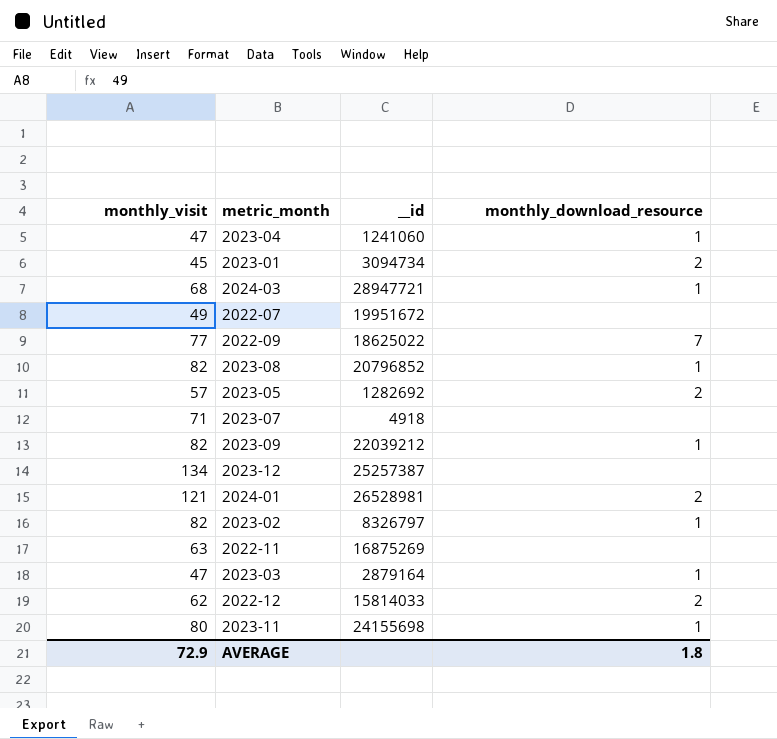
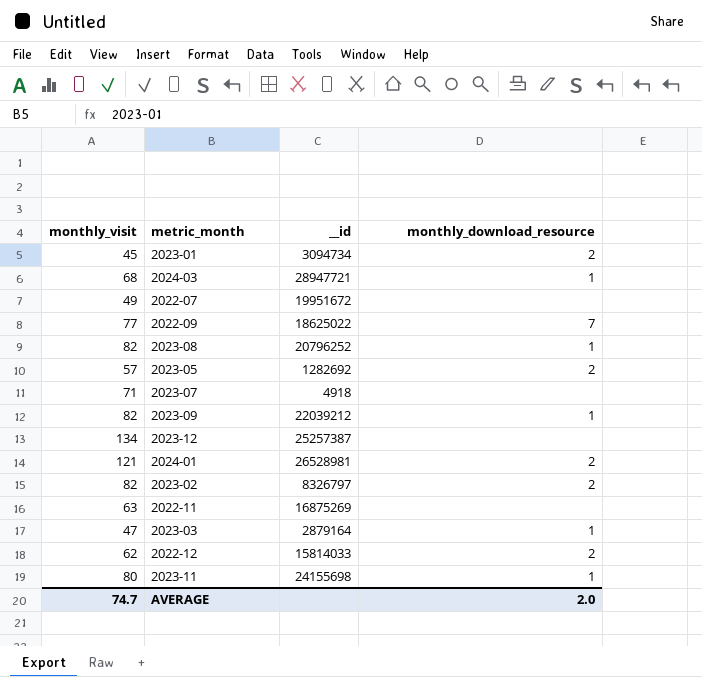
row 2023-04: 47 | 1241060 | 1 -> none
2023-08 | __id: 20796852 -> 20796252
2023-02 | monthly_download_resource: 1 -> 2
AVERAGE | monthly_visit: 72.9 -> 74.7
AVERAGE | monthly_download_resource: 1.8 -> 2.0

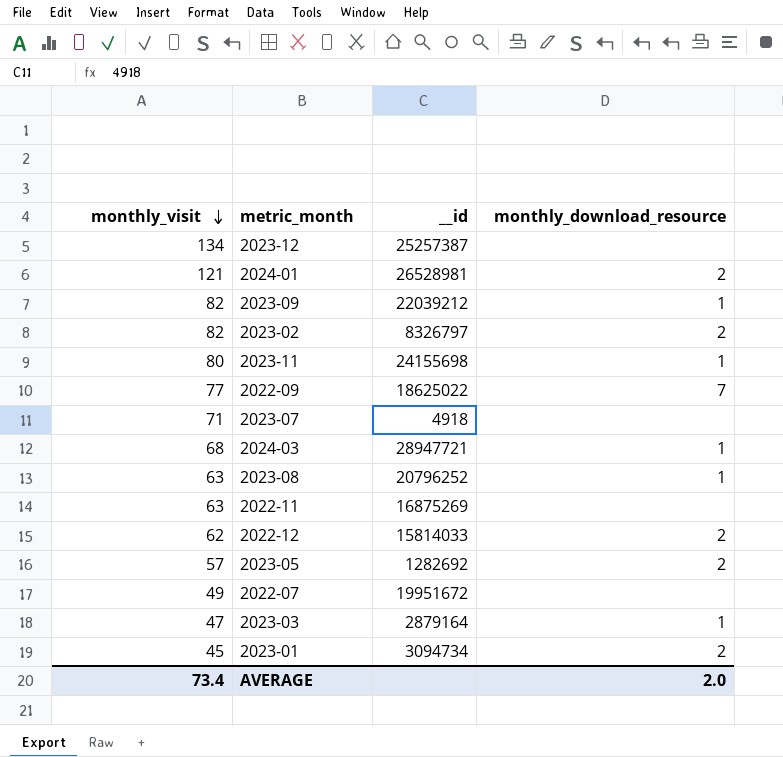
row order: none -> monthly_visit descending
2023-08 | monthly_visit: 82 -> 63
AVERAGE | monthly_visit: 74.7 -> 73.4

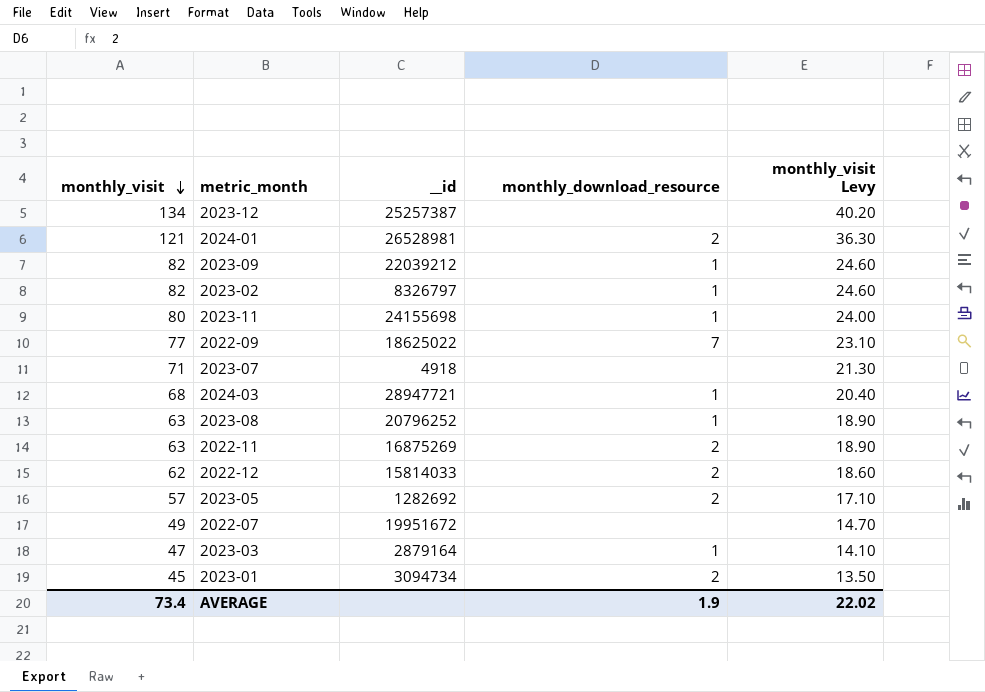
column monthly_visit Levy | formula: none -> [monthly_visit] * 0.3
2023-02 | monthly_download_resource: 2 -> 1
2022-11 | monthly_download_resource: none -> 2
AVERAGE | monthly_download_resource: 2.0 -> 1.9

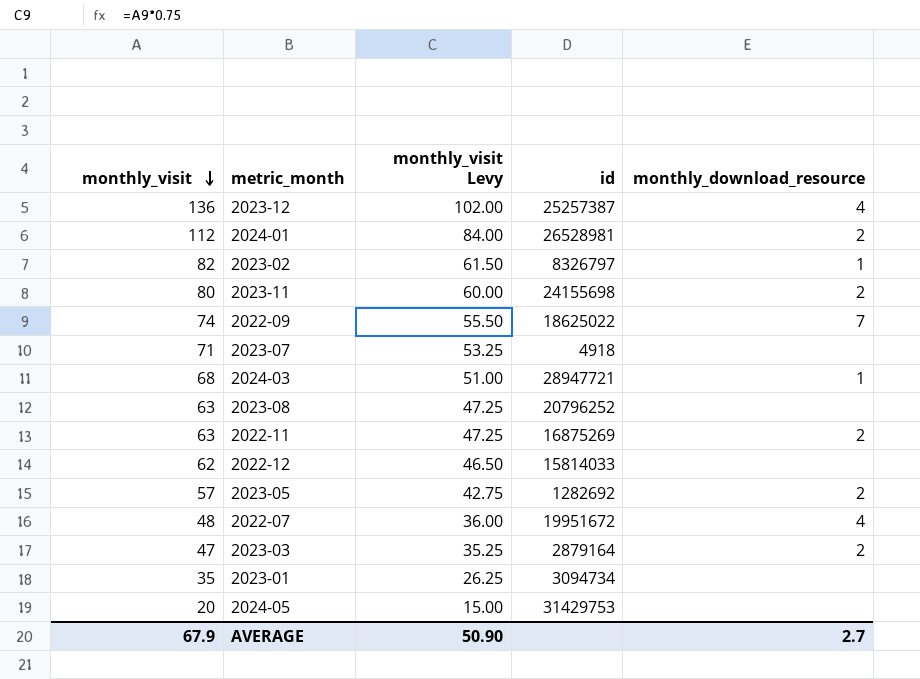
column monthly_visit Levy | formula: [monthly_visit] * 0.3 -> [monthly_visit] * 0.75
column monthly_visit Levy | position: 5 -> 3
column name: __id -> id
row 2023-09: 82 | 22039212 | 1 | 24.60 -> none
2023-12 | monthly_visit: 134 -> 136
2023-12 | monthly_download_resource: none -> 4
2024-01 | monthly_visit: 121 -> 112
2023-11 | monthly_download_resource: 1 -> 2
2022-09 | monthly_visit: 77 -> 74
2023-08 | monthly_download_resource: 1 -> none
2022-12 | monthly_download_resource: 2 -> none
2022-07 | monthly_visit: 49 -> 48
2022-07 | monthly_download_resource: none -> 4
2023-03 | monthly_download_resource: 1 -> 2
2023-01 | monthly_visit: 45 -> 35
2023-01 | monthly_download_resource: 2 -> none
row 2024-05: none -> 20 | 15.00 | 31429753 | none
AVERAGE | monthly_visit: 73.4 -> 67.9
AVERAGE | monthly_visit Levy: 22.02 -> 50.90
AVERAGE | monthly_download_resource: 1.9 -> 2.7

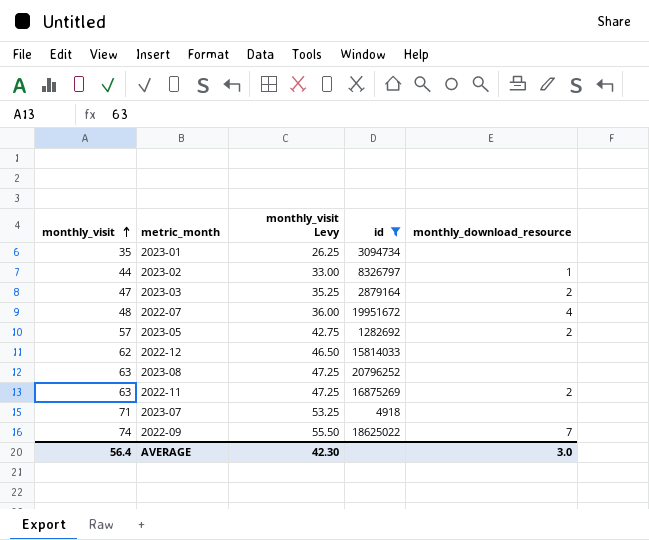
filter: none -> id <= 20796252
row order: monthly_visit descending -> monthly_visit ascending
2023-02 | monthly_visit: 82 -> 44
2023-02 | monthly_visit Levy: 61.50 -> 33.00
AVERAGE | monthly_visit: 67.9 -> 56.4
AVERAGE | monthly_visit Levy: 50.90 -> 42.30
AVERAGE | monthly_download_resource: 2.7 -> 3.0

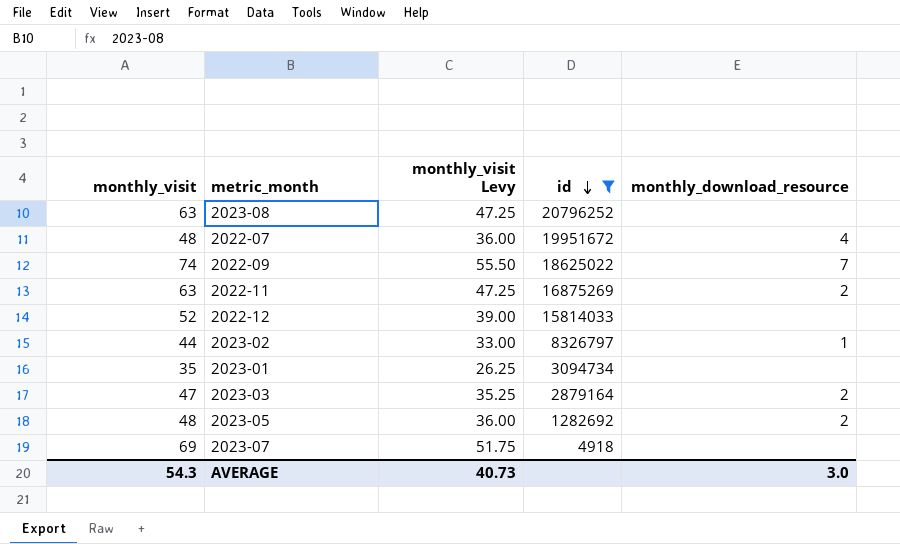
row order: monthly_visit ascending -> id descending
2022-12 | monthly_visit: 62 -> 52
2022-12 | monthly_visit Levy: 46.50 -> 39.00
2023-05 | monthly_visit: 57 -> 48
2023-05 | monthly_visit Levy: 42.75 -> 36.00
2023-07 | monthly_visit: 71 -> 69
2023-07 | monthly_visit Levy: 53.25 -> 51.75
AVERAGE | monthly_visit: 56.4 -> 54.3
AVERAGE | monthly_visit Levy: 42.30 -> 40.73

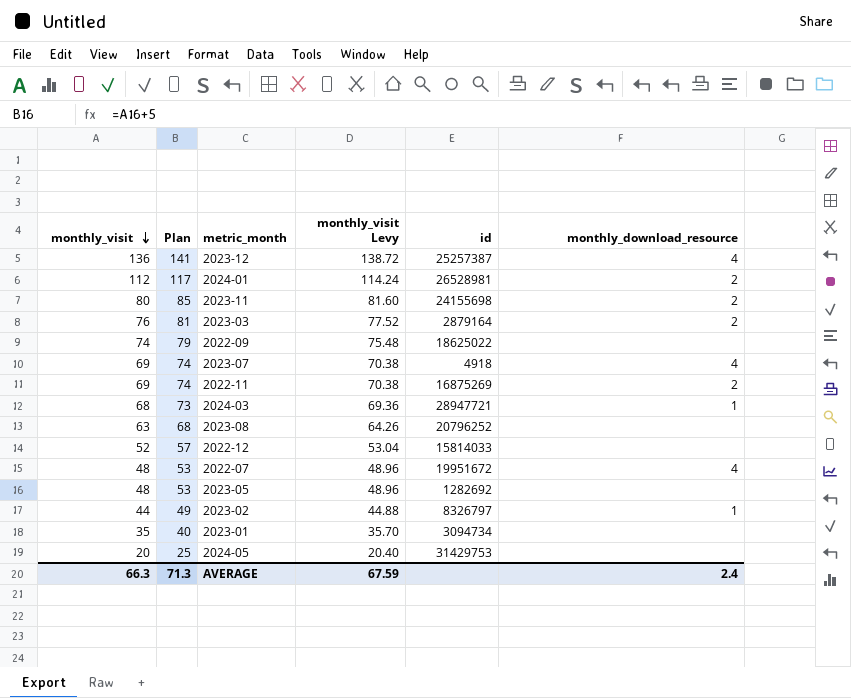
filter: id <= 20796252 -> none
row order: id descending -> monthly_visit descending
column Plan | formula: none -> [monthly_visit] + 5
column monthly_visit Levy | formula: [monthly_visit] * 0.75 -> [monthly_visit] * 1.02
2023-03 | monthly_visit: 47 -> 76
2022-09 | monthly_download_resource: 7 -> none
2023-07 | monthly_download_resource: none -> 4
2022-11 | monthly_visit: 63 -> 69
2023-05 | monthly_download_resource: 2 -> none
AVERAGE | monthly_visit: 54.3 -> 66.3
AVERAGE | monthly_visit Levy: 40.73 -> 67.59
AVERAGE | monthly_download_resource: 3.0 -> 2.4

